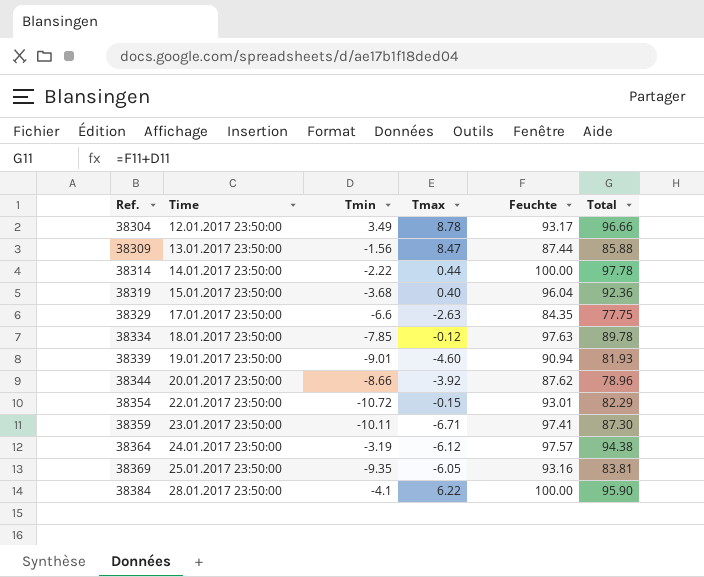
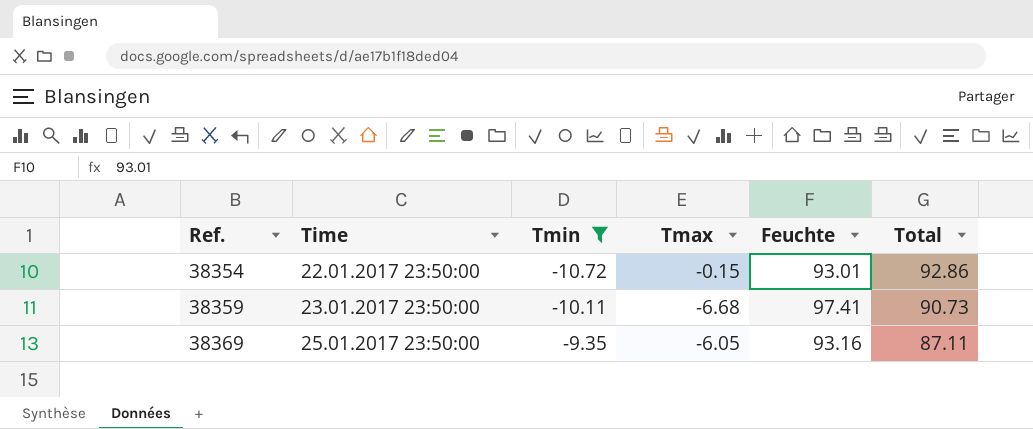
filter: none -> Tmin <= -9.35
column Total | formula: [Tmin] + [Feuchte] -> [Tmax] + [Feuchte]
38359 | Tmax: -6.71 -> -6.68

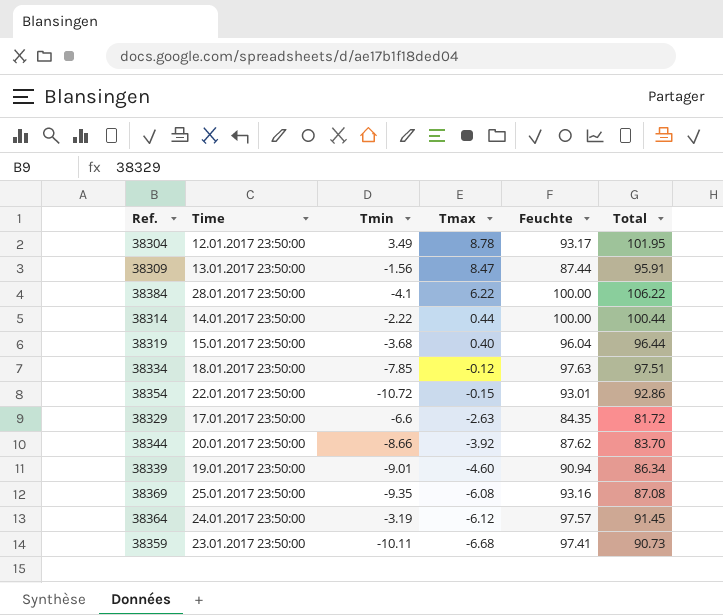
filter: Tmin <= -9.35 -> none
row order: Ref. ascending -> Tmax descending
38369 | Tmax: -6.05 -> -6.08
38369 | Total: 87.11 -> 87.08

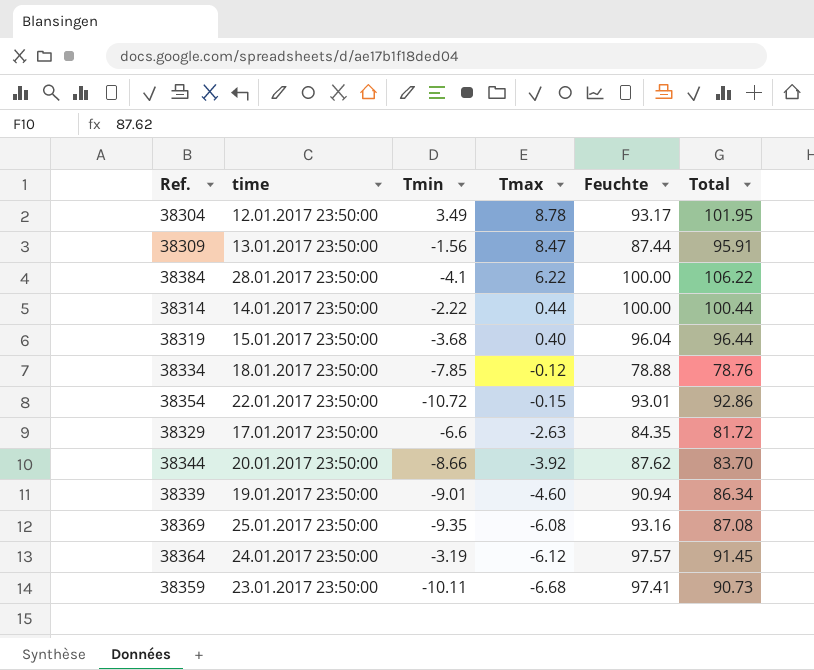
column name: Time -> time
38334 | Feuchte: 97.63 -> 78.88
38334 | Total: 97.51 -> 78.76

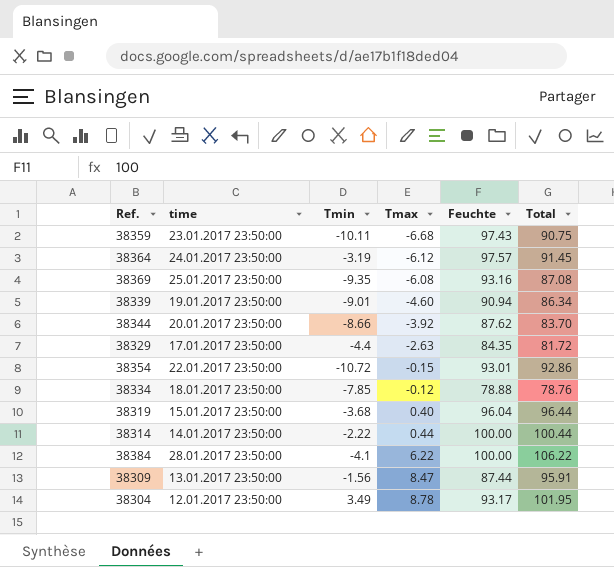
row order: Tmax descending -> Tmax ascending
38359 | Feuchte: 97.41 -> 97.43
38359 | Total: 90.73 -> 90.75
38329 | Tmin: -6.6 -> -4.4

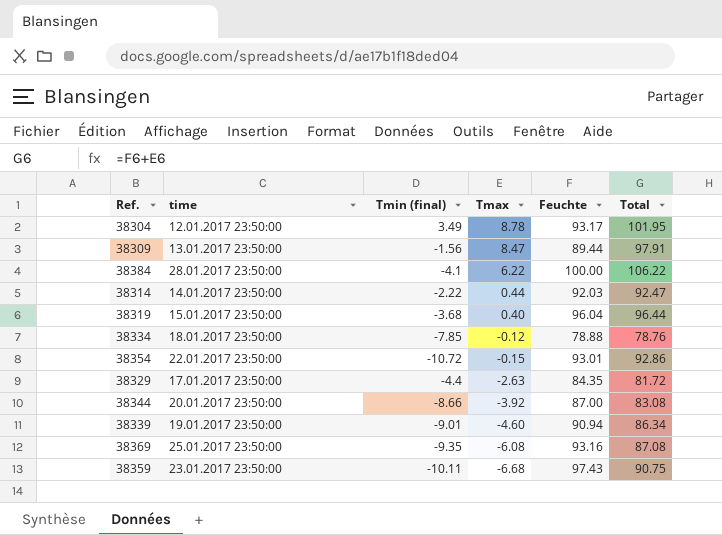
row order: Tmax ascending -> Tmax descending
column name: Tmin -> Tmin (final)
row 38364: 24.01.2017 23:50:00 | -3.19 | -6.12 | 97.57 | 91.45 -> none
38309 | Feuchte: 87.44 -> 89.44
38309 | Total: 95.91 -> 97.91
38314 | Feuchte: 100.00 -> 92.03
38314 | Total: 100.44 -> 92.47
38344 | Feuchte: 87.62 -> 87.00
38344 | Total: 83.70 -> 83.08

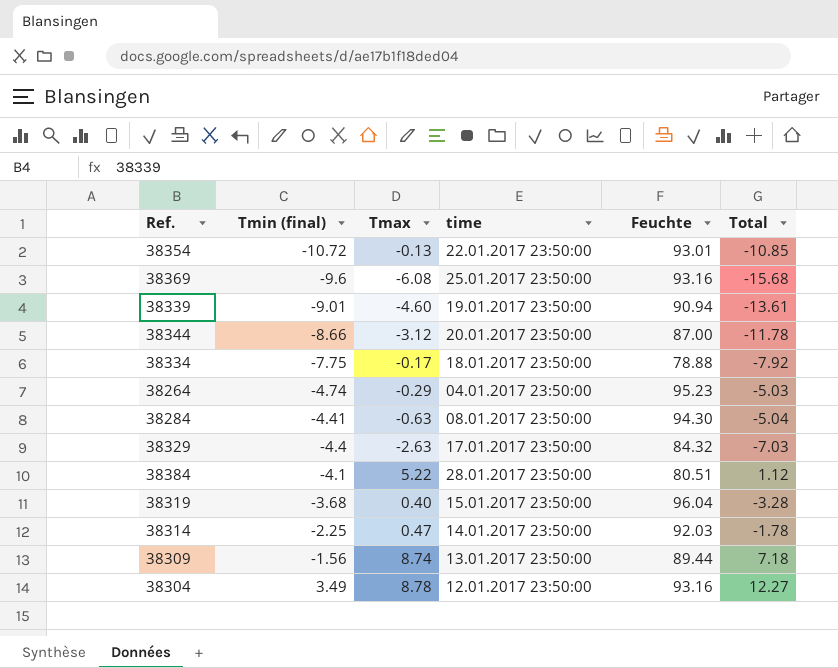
row order: Tmax descending -> Tmin (final) ascending
column time | position: 2 -> 4
column Total | formula: [Tmax] + [Feuchte] -> [Tmin (final)] + [Tmax]
row 38359: 23.01.2017 23:50:00 | -10.11 | -6.68 | 97.43 | 90.75 -> none
38354 | Tmax: -0.15 -> -0.13
38369 | Tmin (final): -9.35 -> -9.6
38344 | Tmax: -3.92 -> -3.12
38334 | Tmin (final): -7.85 -> -7.75
38334 | Tmax: -0.12 -> -0.17
row 38264: none -> -4.74 | -0.29 | 04.01.2017 23:50:00 | 95.23 | -5.03
row 38284: none -> -4.41 | -0.63 | 08.01.2017 23:50:00 | 94.30 | -5.04
38329 | Feuchte: 84.35 -> 84.32
38384 | Tmax: 6.22 -> 5.22
38384 | Feuchte: 100.00 -> 80.51
38314 | Tmin (final): -2.22 -> -2.25
38314 | Tmax: 0.44 -> 0.47
38309 | Tmax: 8.47 -> 8.74
38304 | Feuchte: 93.17 -> 93.16

